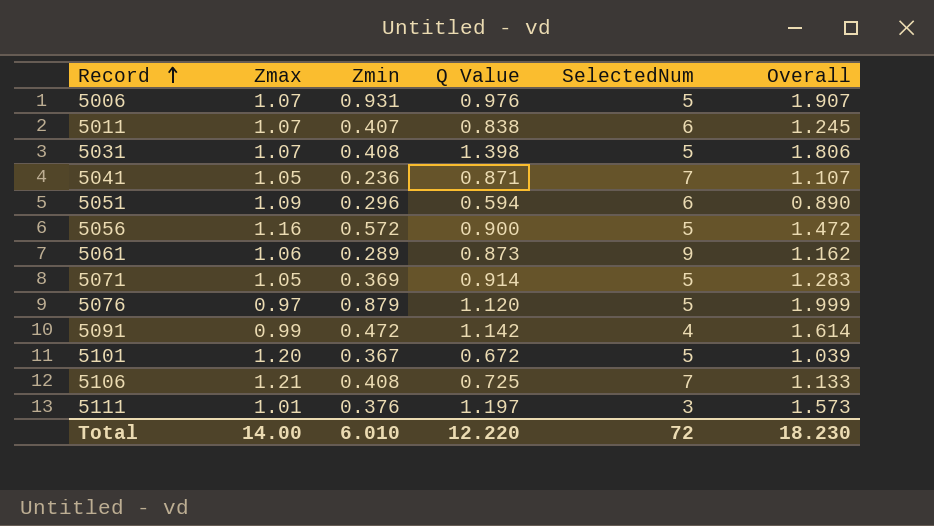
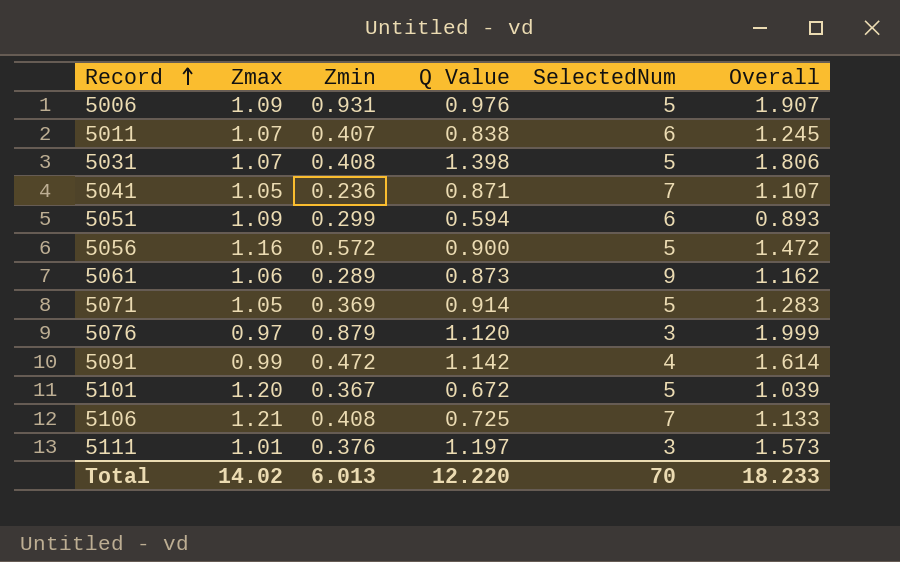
5006 | Zmax: 1.07 -> 1.09
5051 | Zmin: 0.296 -> 0.299
5051 | Overall: 0.890 -> 0.893
5076 | SelectedNum: 5 -> 3
Total | Zmax: 14.00 -> 14.02
Total | Zmin: 6.010 -> 6.013
Total | SelectedNum: 72 -> 70
Total | Overall: 18.230 -> 18.233

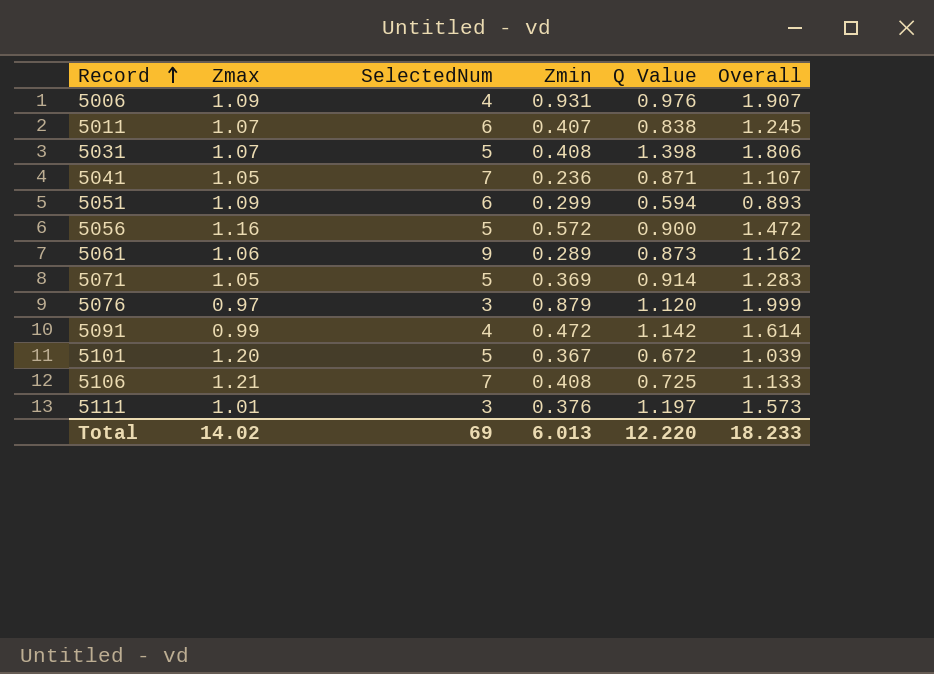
column SelectedNum | position: 5 -> 3
5006 | SelectedNum: 5 -> 4
Total | SelectedNum: 70 -> 69

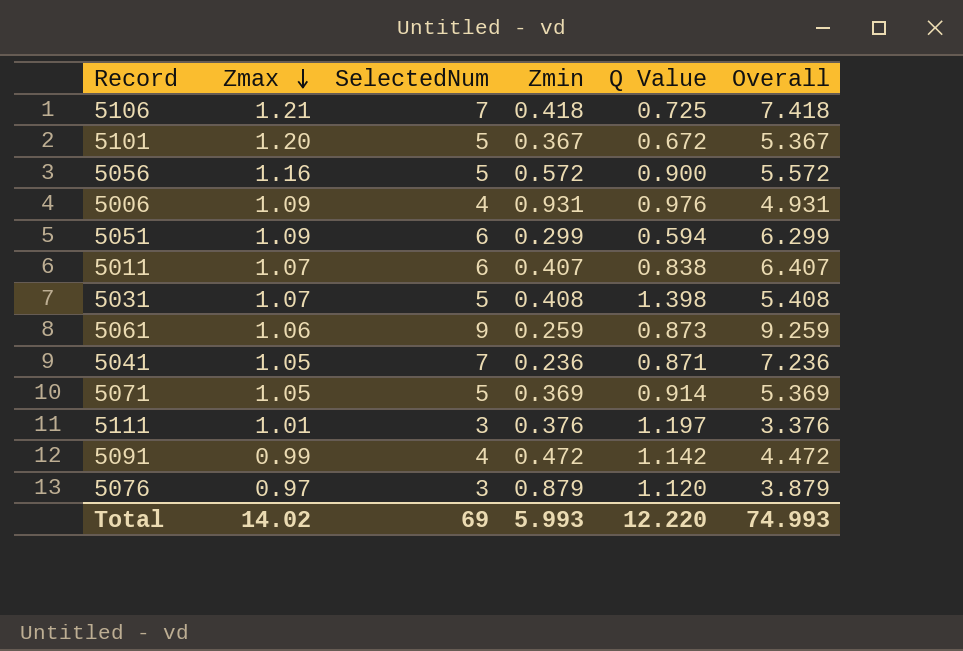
row order: Record ascending -> Zmax descending
column Overall | formula: [Zmin] + [Q Value] -> [SelectedNum] + [Zmin]
5106 | Zmin: 0.408 -> 0.418
5061 | Zmin: 0.289 -> 0.259
Total | Zmin: 6.013 -> 5.993
Total | Overall: 18.233 -> 74.993

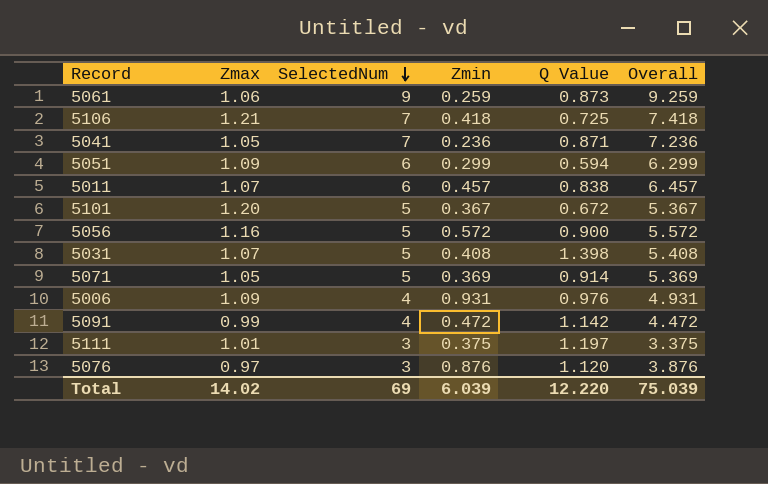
row order: Zmax descending -> SelectedNum descending
5011 | Zmin: 0.407 -> 0.457
5011 | Overall: 6.407 -> 6.457
5111 | Zmin: 0.376 -> 0.375
5111 | Overall: 3.376 -> 3.375
5076 | Zmin: 0.879 -> 0.876
5076 | Overall: 3.879 -> 3.876
Total | Zmin: 5.993 -> 6.039
Total | Overall: 74.993 -> 75.039

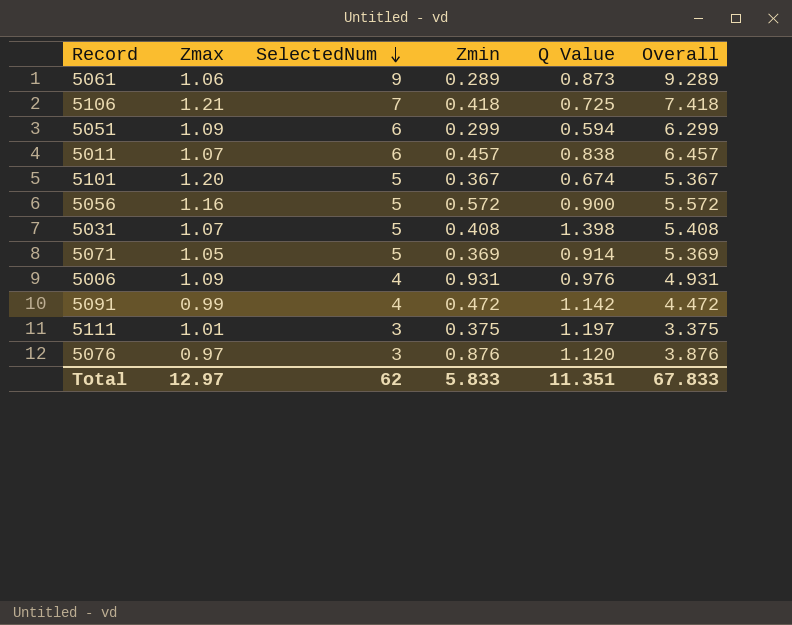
row 5041: 1.05 | 7 | 0.236 | 0.871 | 7.236 -> none
5061 | Zmin: 0.259 -> 0.289
5061 | Overall: 9.259 -> 9.289
5101 | Q Value: 0.672 -> 0.674
Total | Zmax: 14.02 -> 12.97
Total | SelectedNum: 69 -> 62
Total | Zmin: 6.039 -> 5.833
Total | Q Value: 12.220 -> 11.351
Total | Overall: 75.039 -> 67.833

